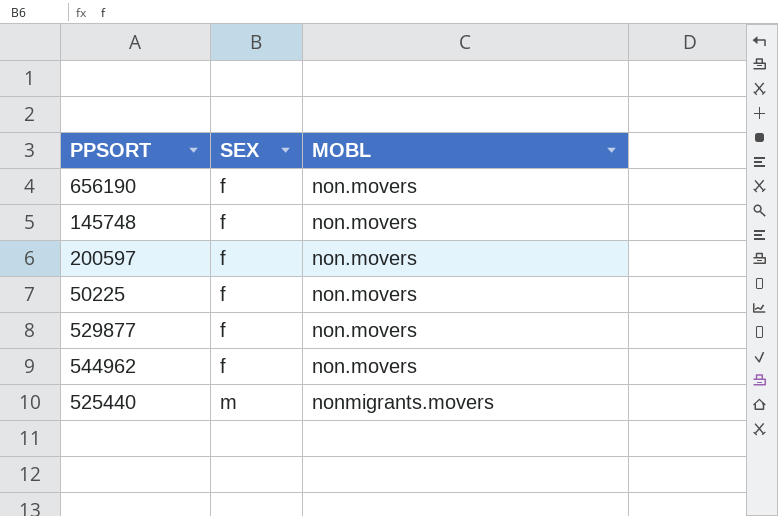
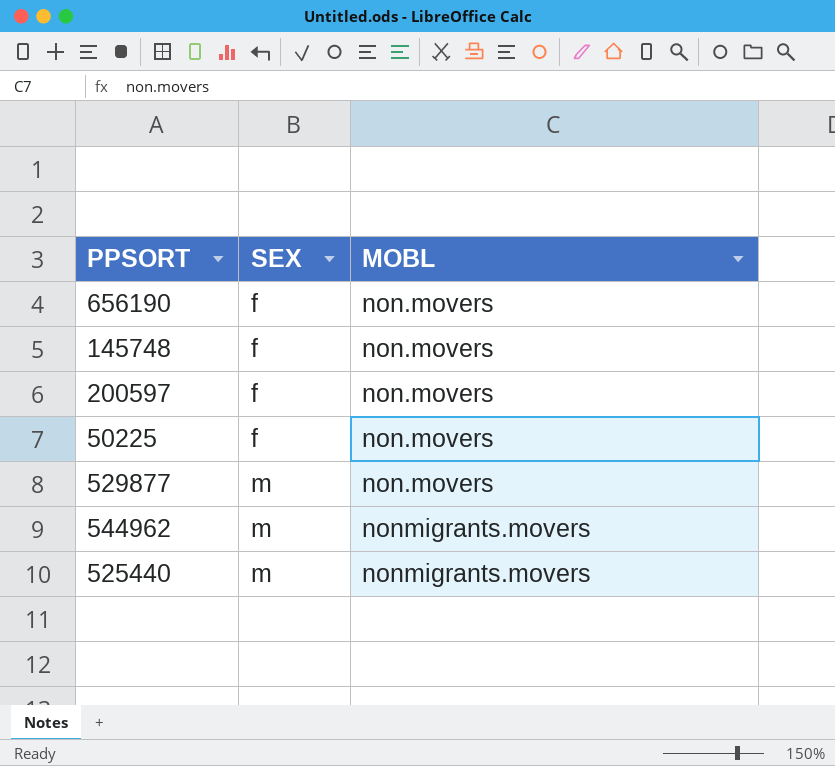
529877 | SEX: f -> m
544962 | SEX: f -> m
544962 | MOBL: non.movers -> nonmigrants.movers

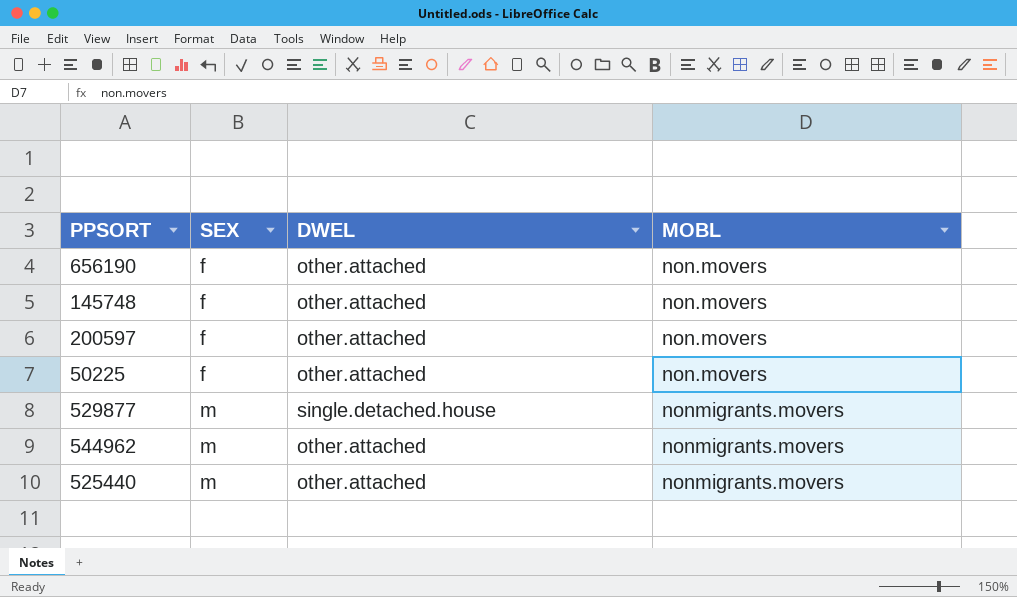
column DWEL | position: none -> 3
529877 | MOBL: non.movers -> nonmigrants.movers

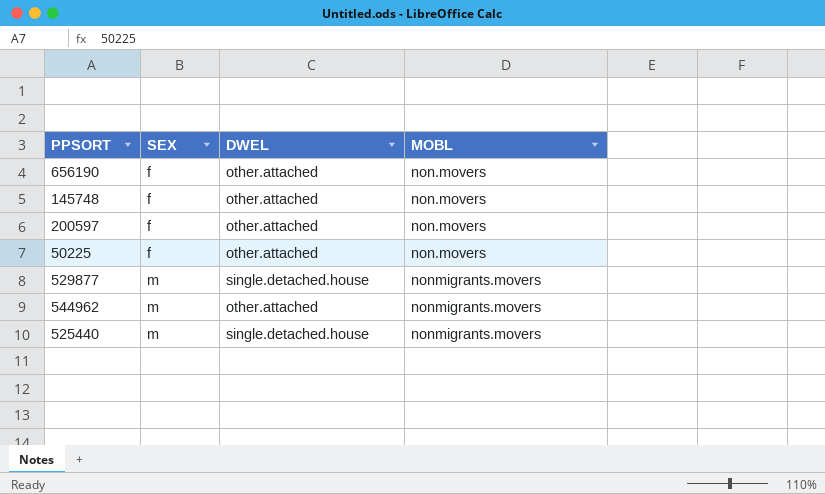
525440 | DWEL: other.attached -> single.detached.house

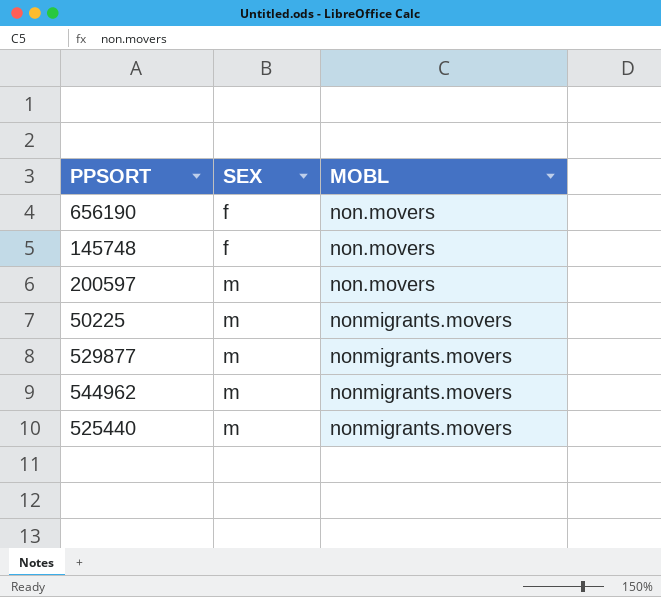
column DWEL | position: 3 -> none
200597 | SEX: f -> m
50225 | SEX: f -> m
50225 | MOBL: non.movers -> nonmigrants.movers

